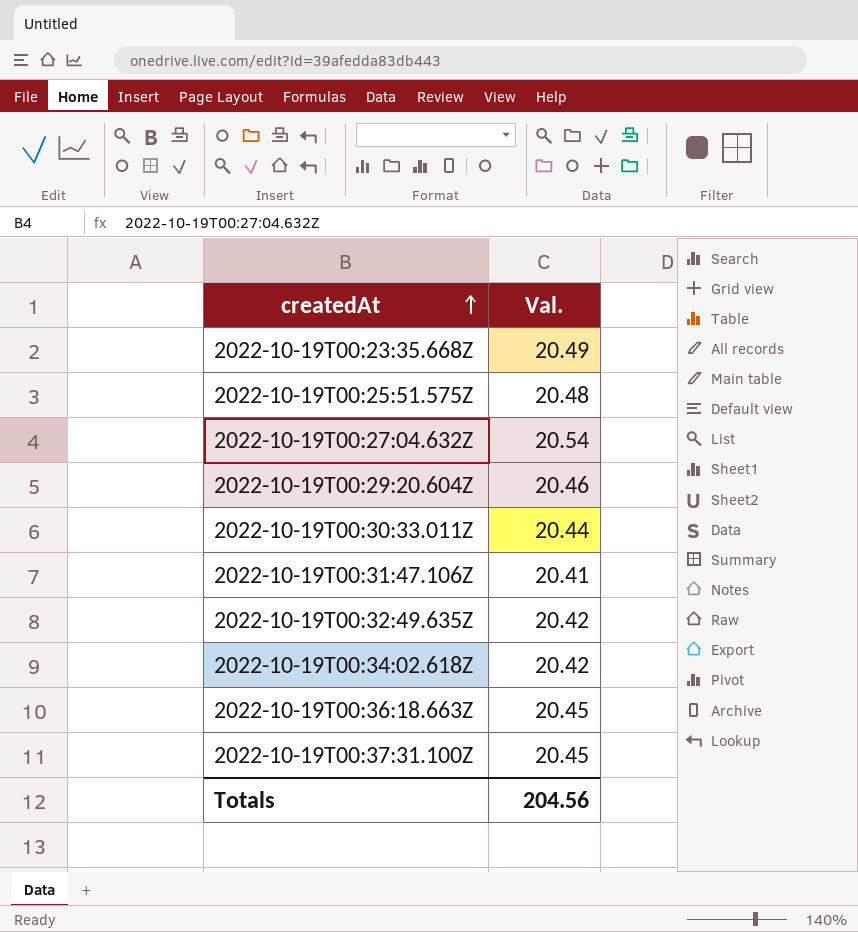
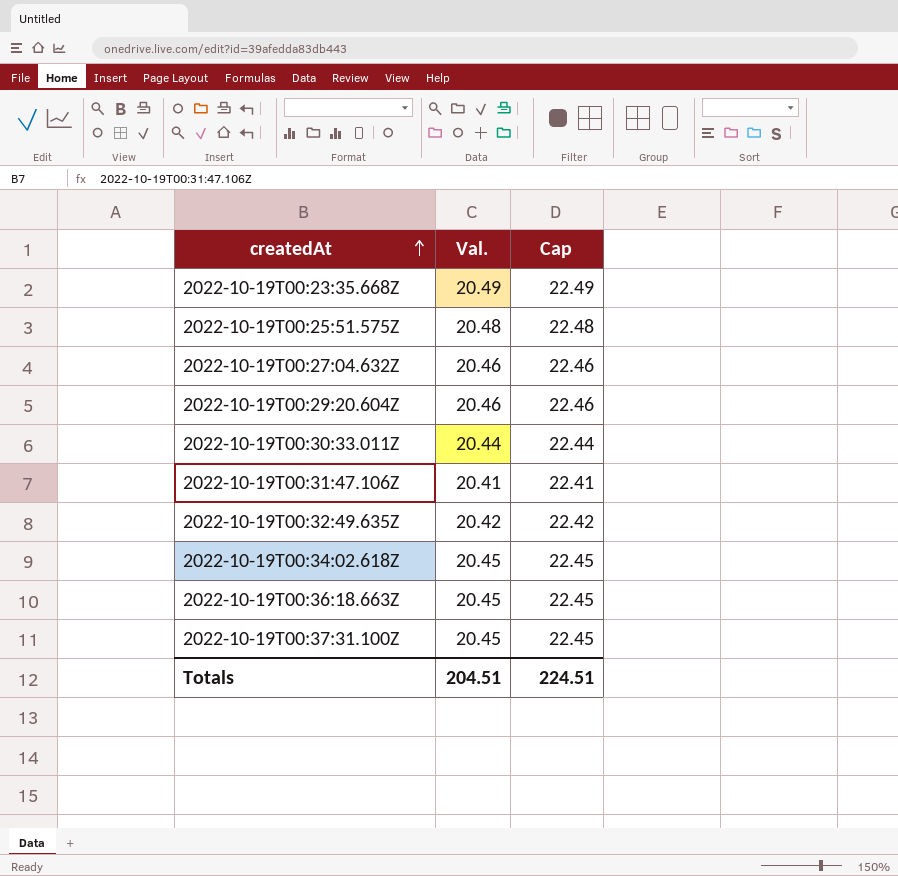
column Cap | formula: none -> [Val.] + 2
2022-10-19T00:27:04.632Z | Val.: 20.54 -> 20.46
2022-10-19T00:34:02.618Z | Val.: 20.42 -> 20.45
Totals | Val.: 204.56 -> 204.51

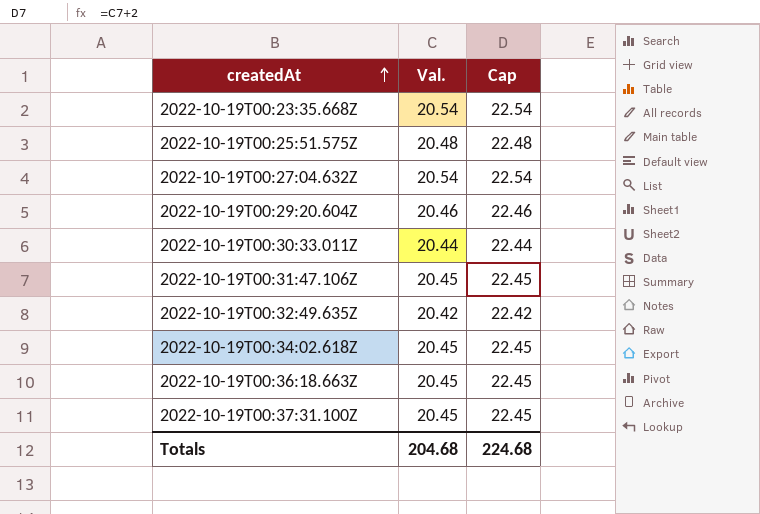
2022-10-19T00:23:35.668Z | Val.: 20.49 -> 20.54
2022-10-19T00:23:35.668Z | Cap: 22.49 -> 22.54
2022-10-19T00:27:04.632Z | Val.: 20.46 -> 20.54
2022-10-19T00:27:04.632Z | Cap: 22.46 -> 22.54
2022-10-19T00:31:47.106Z | Val.: 20.41 -> 20.45
2022-10-19T00:31:47.106Z | Cap: 22.41 -> 22.45
Totals | Val.: 204.51 -> 204.68
Totals | Cap: 224.51 -> 224.68

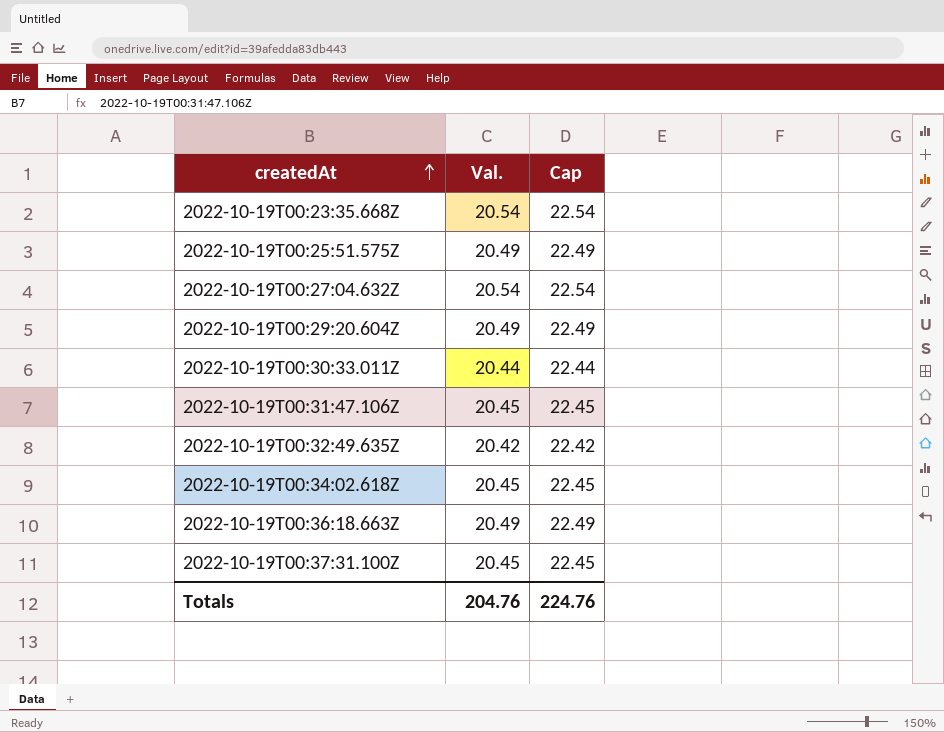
2022-10-19T00:25:51.575Z | Val.: 20.48 -> 20.49
2022-10-19T00:25:51.575Z | Cap: 22.48 -> 22.49
2022-10-19T00:29:20.604Z | Val.: 20.46 -> 20.49
2022-10-19T00:29:20.604Z | Cap: 22.46 -> 22.49
2022-10-19T00:36:18.663Z | Val.: 20.45 -> 20.49
2022-10-19T00:36:18.663Z | Cap: 22.45 -> 22.49
Totals | Val.: 204.68 -> 204.76
Totals | Cap: 224.68 -> 224.76

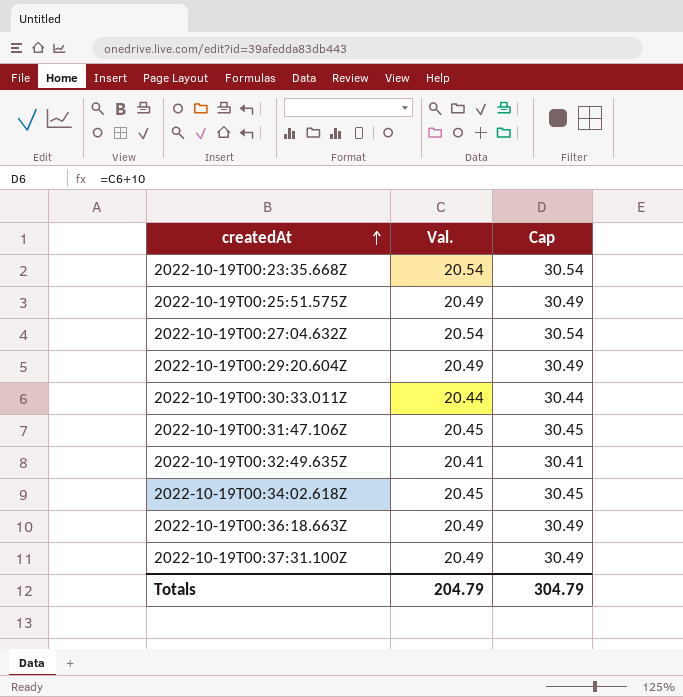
column Cap | formula: [Val.] + 2 -> [Val.] + 10
2022-10-19T00:32:49.635Z | Val.: 20.42 -> 20.41
2022-10-19T00:37:31.100Z | Val.: 20.45 -> 20.49
Totals | Val.: 204.76 -> 204.79
Totals | Cap: 224.76 -> 304.79

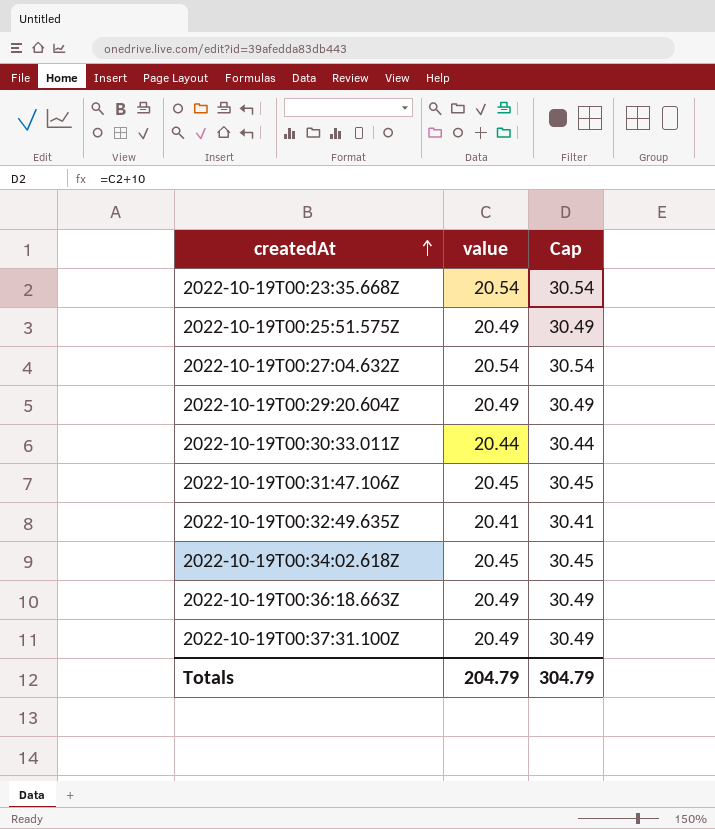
column name: Val. -> value

